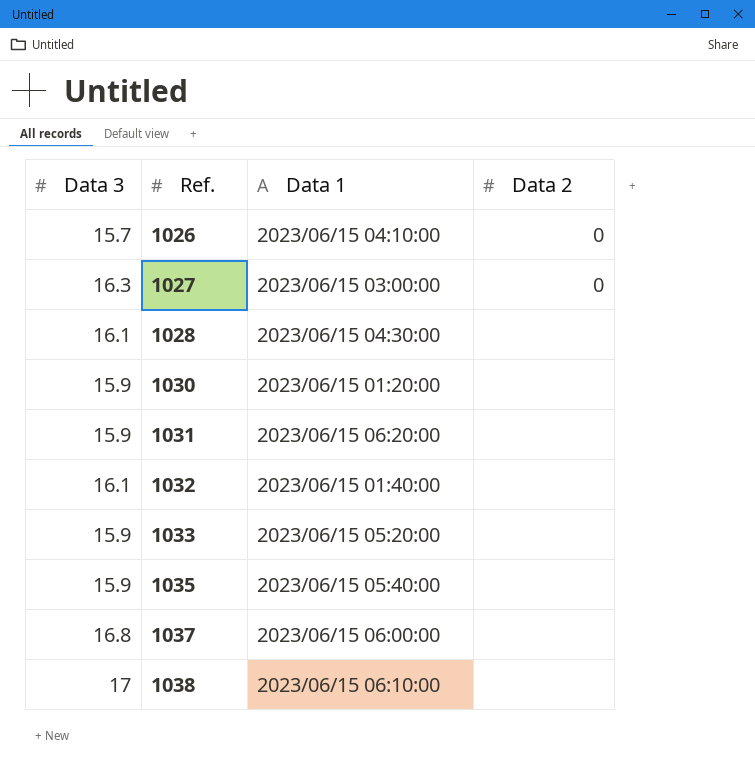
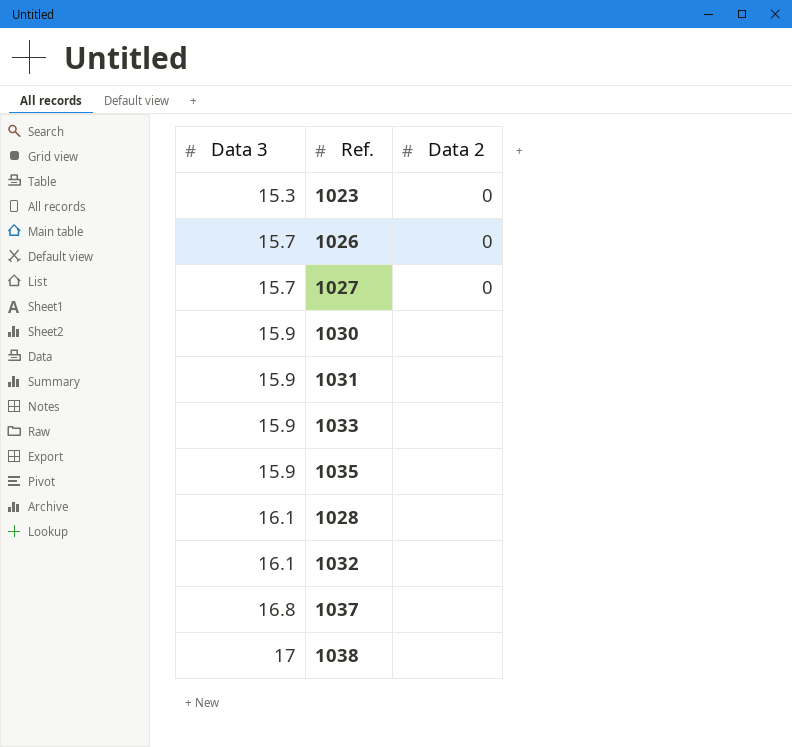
row order: Ref. ascending -> Data 3 ascending
column Data 1 | position: 3 -> none
row 1023: none -> 15.3 | 0
1027 | Data 3: 16.3 -> 15.7

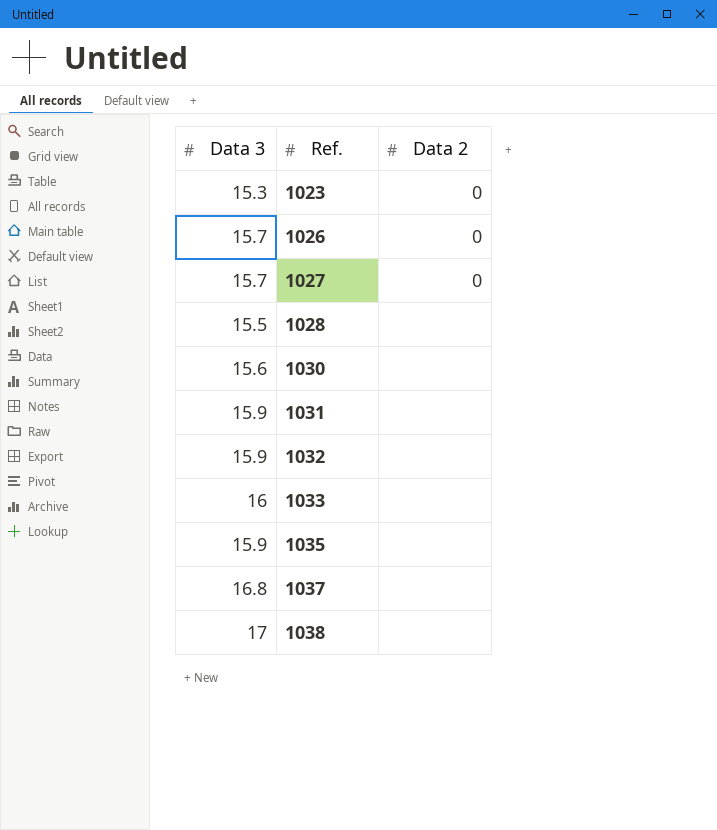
row order: Data 3 ascending -> Ref. ascending
1028 | Data 3: 16.1 -> 15.5
1030 | Data 3: 15.9 -> 15.6
1032 | Data 3: 16.1 -> 15.9
1033 | Data 3: 15.9 -> 16

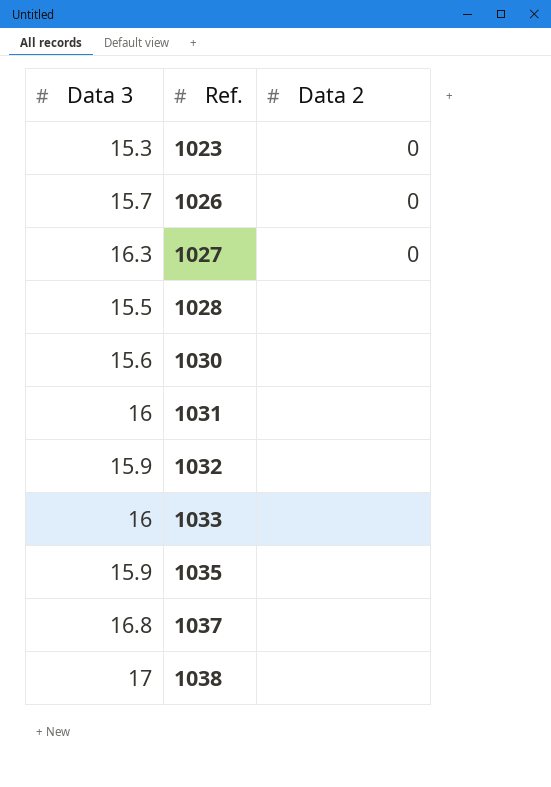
1027 | Data 3: 15.7 -> 16.3
1031 | Data 3: 15.9 -> 16

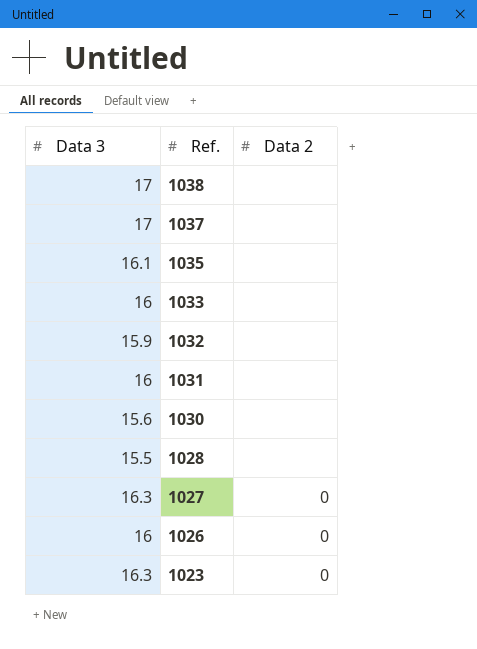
row order: Ref. ascending -> Ref. descending
1037 | Data 3: 16.8 -> 17
1035 | Data 3: 15.9 -> 16.1
1026 | Data 3: 15.7 -> 16
1023 | Data 3: 15.3 -> 16.3

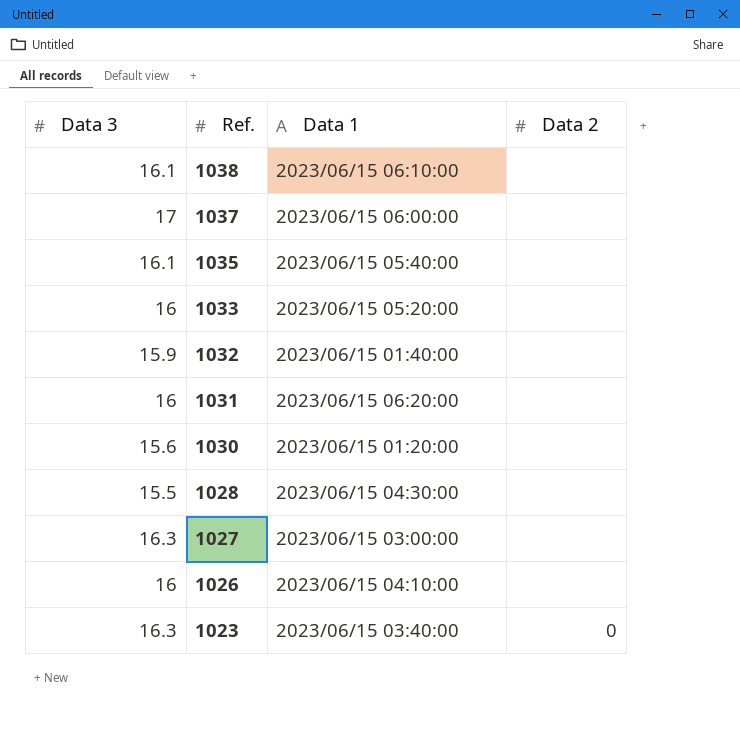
column Data 1 | position: none -> 3
1038 | Data 3: 17 -> 16.1
1027 | Data 2: 0 -> none
1026 | Data 2: 0 -> none

